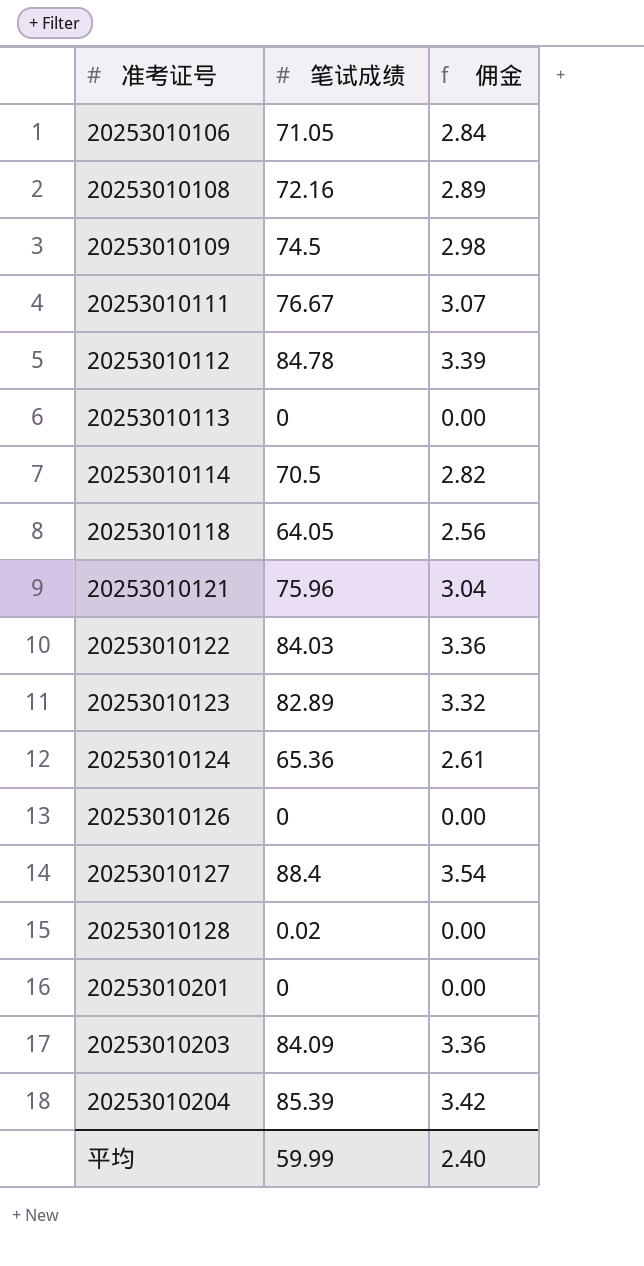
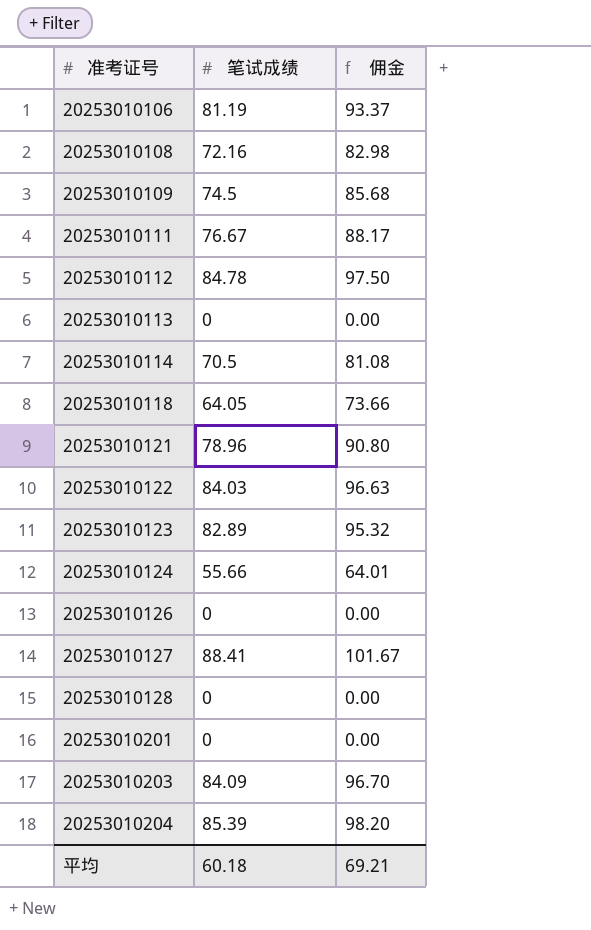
column 佣金 | formula: [笔试成绩] * 0.04 -> [笔试成绩] * 1.15
20253010106 | 笔试成绩: 71.05 -> 81.19
20253010121 | 笔试成绩: 75.96 -> 78.96
20253010124 | 笔试成绩: 65.36 -> 55.66
20253010127 | 笔试成绩: 88.4 -> 88.41
20253010128 | 笔试成绩: 0.02 -> 0
平均 | 笔试成绩: 59.99 -> 60.18
平均 | 佣金: 2.40 -> 69.21

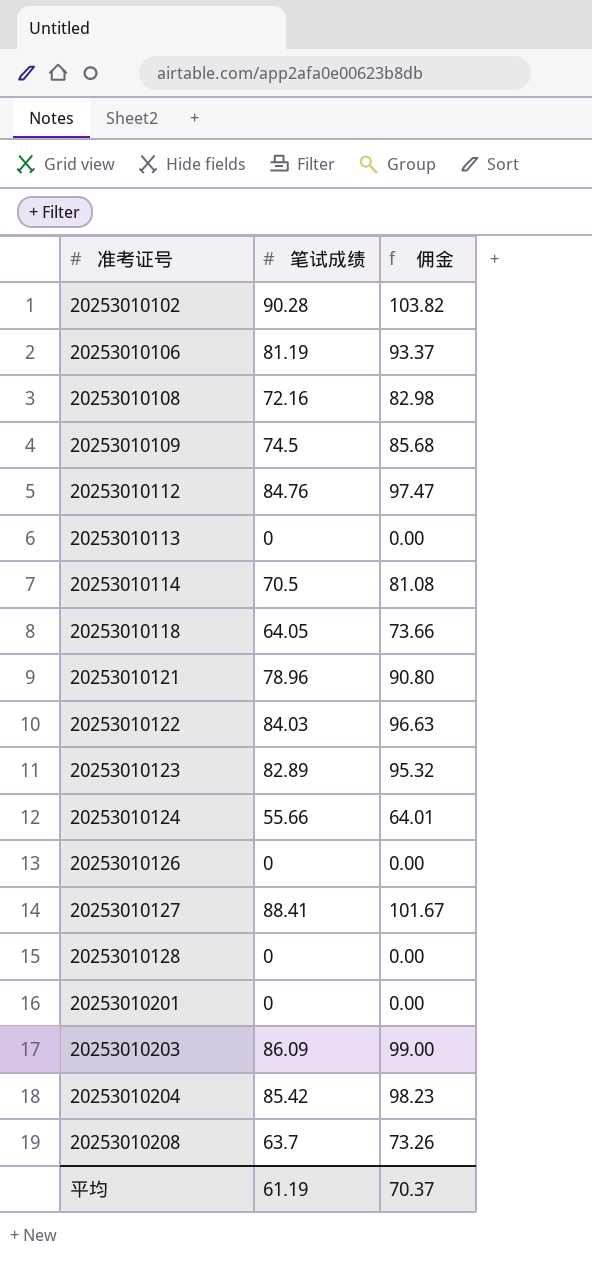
row 20253010111: 76.67 | 88.17 -> none
row 20253010102: none -> 90.28 | 103.82
20253010112 | 笔试成绩: 84.78 -> 84.76
20253010112 | 佣金: 97.50 -> 97.47
20253010203 | 笔试成绩: 84.09 -> 86.09
20253010203 | 佣金: 96.70 -> 99.00
20253010204 | 笔试成绩: 85.39 -> 85.42
20253010204 | 佣金: 98.20 -> 98.23
row 20253010208: none -> 63.7 | 73.26
平均 | 笔试成绩: 60.18 -> 61.19
平均 | 佣金: 69.21 -> 70.37

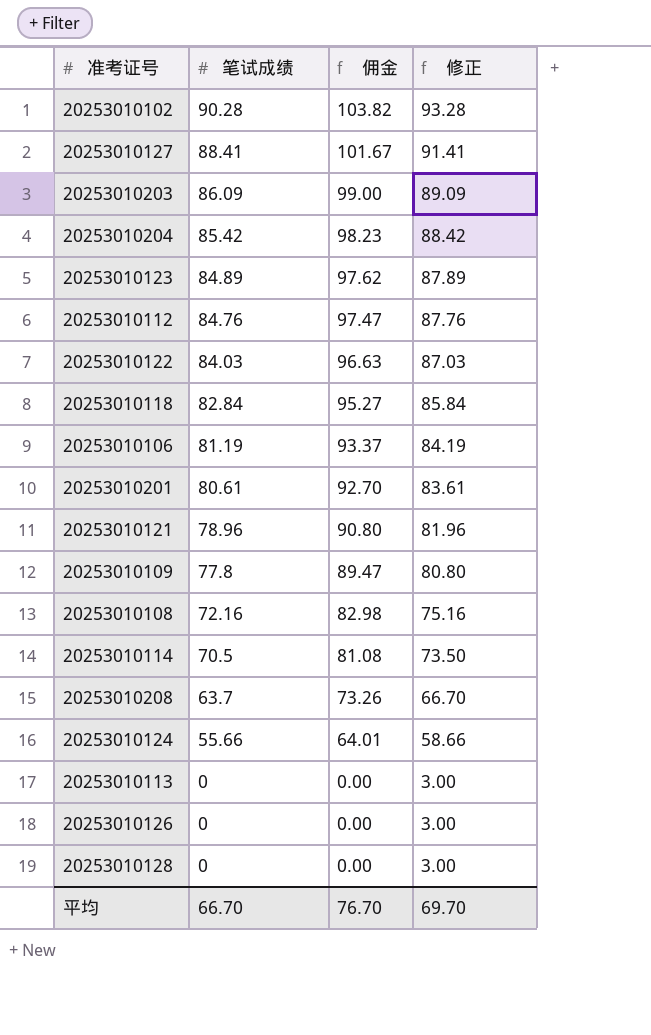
row order: 准考证号 ascending -> 笔试成绩 descending
column 修正 | formula: none -> [笔试成绩] + 3
20253010123 | 笔试成绩: 82.89 -> 84.89
20253010123 | 佣金: 95.32 -> 97.62
20253010118 | 笔试成绩: 64.05 -> 82.84
20253010118 | 佣金: 73.66 -> 95.27
20253010201 | 笔试成绩: 0 -> 80.61
20253010201 | 佣金: 0.00 -> 92.70
20253010109 | 笔试成绩: 74.5 -> 77.8
20253010109 | 佣金: 85.68 -> 89.47
平均 | 笔试成绩: 61.19 -> 66.70
平均 | 佣金: 70.37 -> 76.70

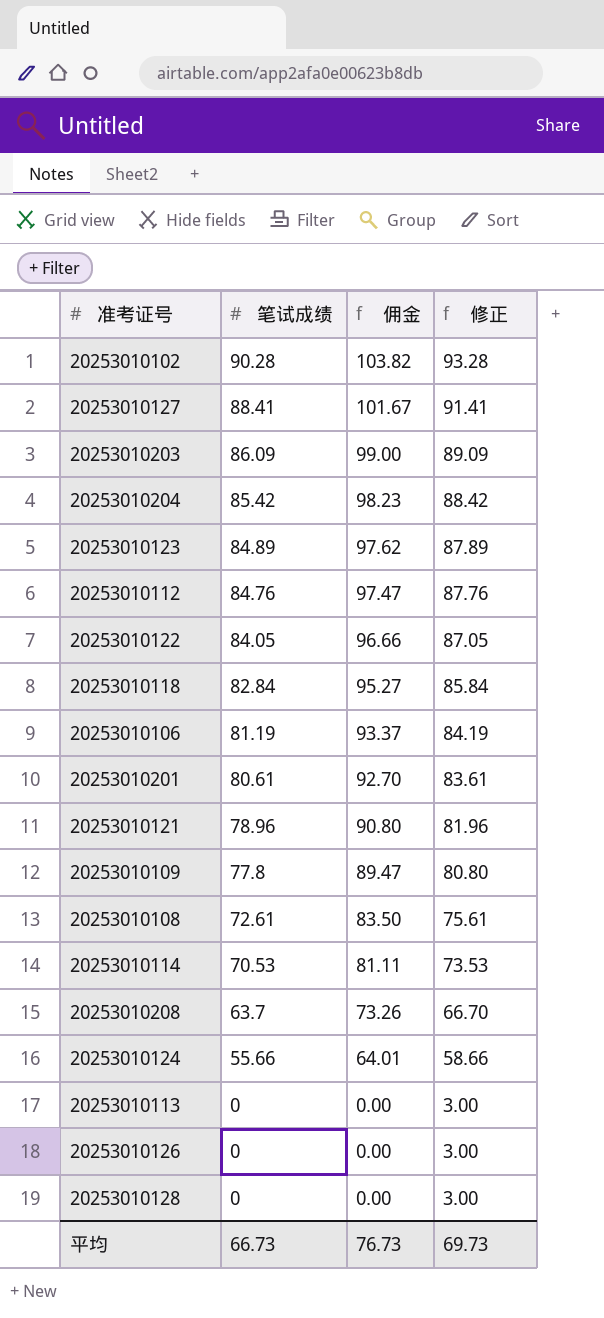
20253010122 | 笔试成绩: 84.03 -> 84.05
20253010122 | 佣金: 96.63 -> 96.66
20253010122 | 修正: 87.03 -> 87.05
20253010108 | 笔试成绩: 72.16 -> 72.61
20253010108 | 佣金: 82.98 -> 83.50
20253010108 | 修正: 75.16 -> 75.61
20253010114 | 笔试成绩: 70.5 -> 70.53
20253010114 | 佣金: 81.08 -> 81.11
20253010114 | 修正: 73.50 -> 73.53
平均 | 笔试成绩: 66.70 -> 66.73
平均 | 佣金: 76.70 -> 76.73
平均 | 修正: 69.70 -> 69.73

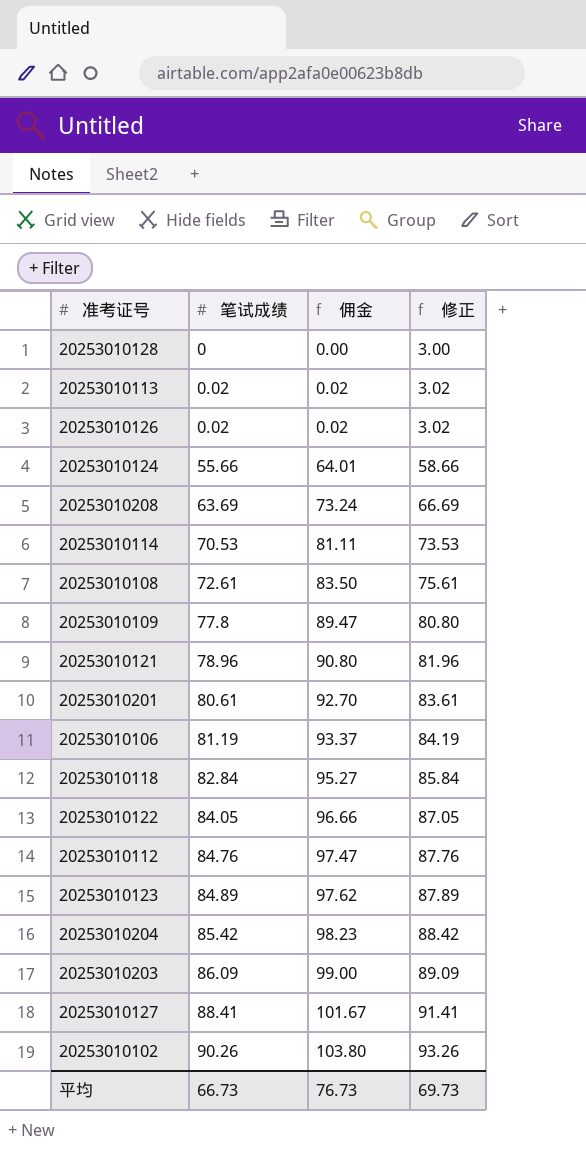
row order: 笔试成绩 descending -> 笔试成绩 ascending
20253010113 | 笔试成绩: 0 -> 0.02
20253010113 | 佣金: 0.00 -> 0.02
20253010113 | 修正: 3.00 -> 3.02
20253010126 | 笔试成绩: 0 -> 0.02
20253010126 | 佣金: 0.00 -> 0.02
20253010126 | 修正: 3.00 -> 3.02
20253010208 | 笔试成绩: 63.7 -> 63.69
20253010208 | 佣金: 73.26 -> 73.24
20253010208 | 修正: 66.70 -> 66.69
20253010102 | 笔试成绩: 90.28 -> 90.26
20253010102 | 佣金: 103.82 -> 103.80
20253010102 | 修正: 93.28 -> 93.26

